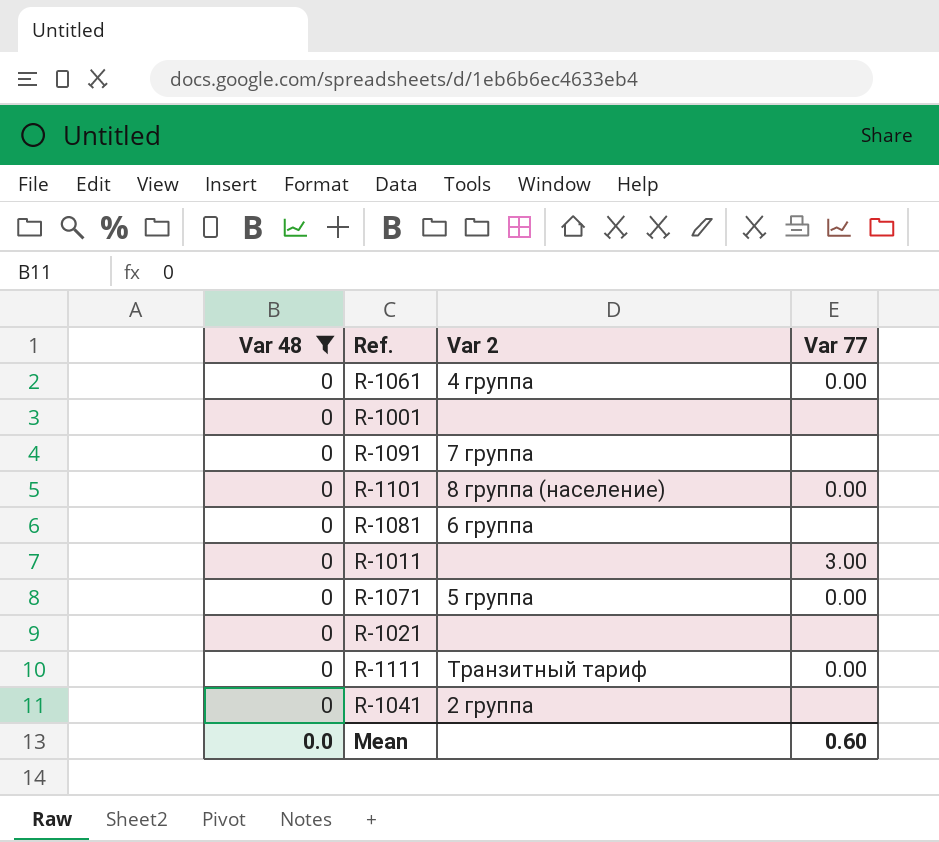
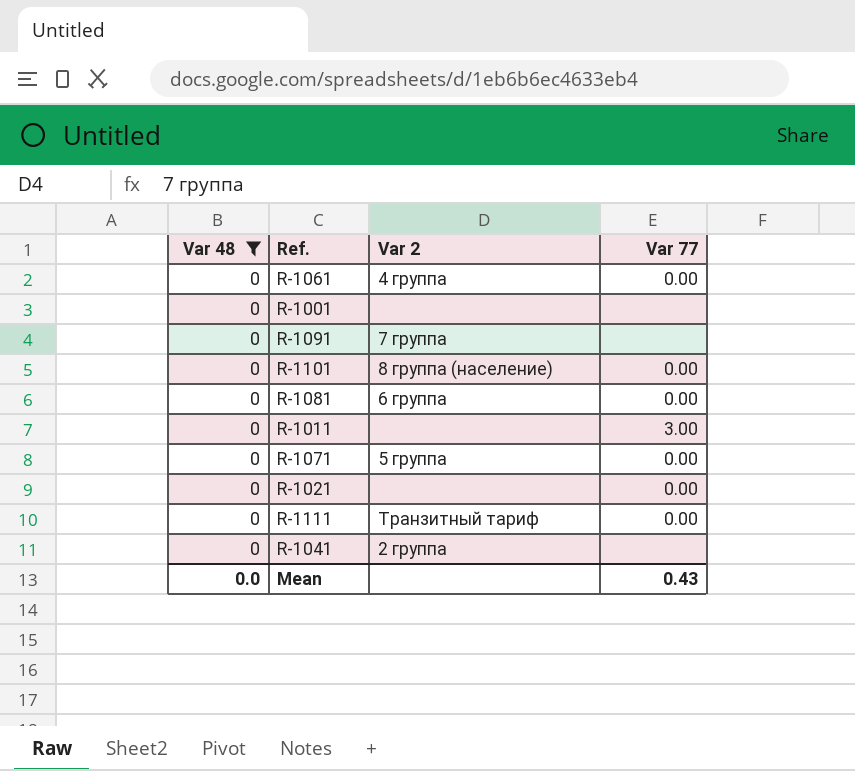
R-1081 | Var 77: none -> 0.00
R-1021 | Var 77: none -> 0.00
Mean | Var 77: 0.60 -> 0.43

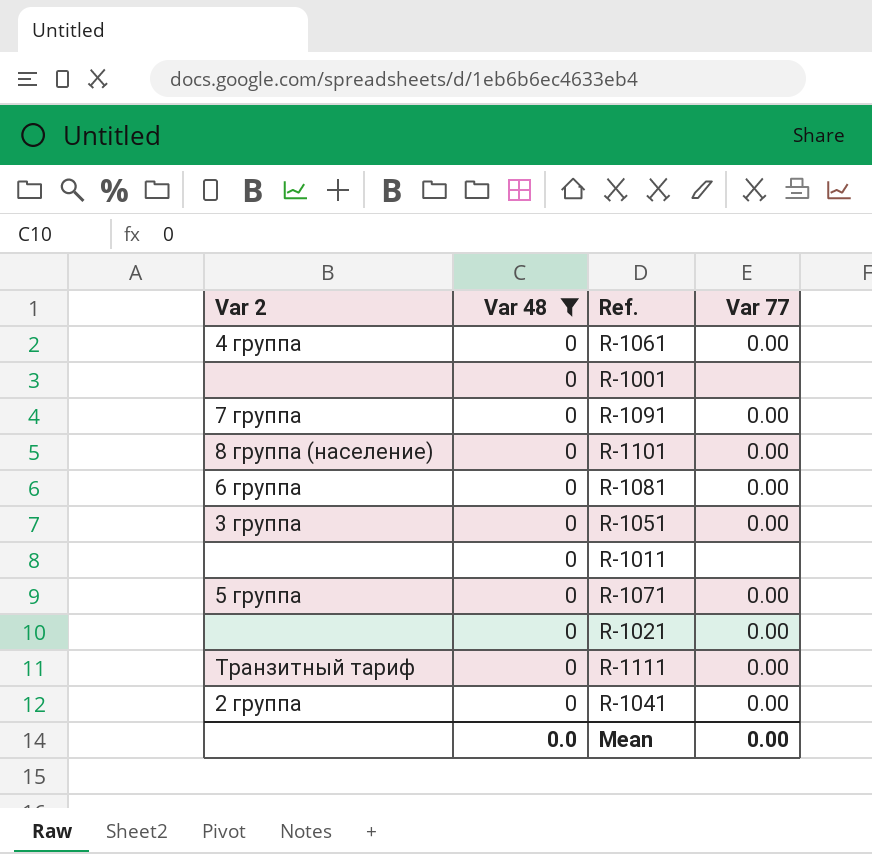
column Var 2 | position: 3 -> 1
R-1091 | Var 77: none -> 0.00
row R-1051: none -> 3 группа | 0 | 0.00
R-1011 | Var 77: 3.00 -> none
R-1041 | Var 77: none -> 0.00
Mean | Var 77: 0.43 -> 0.00

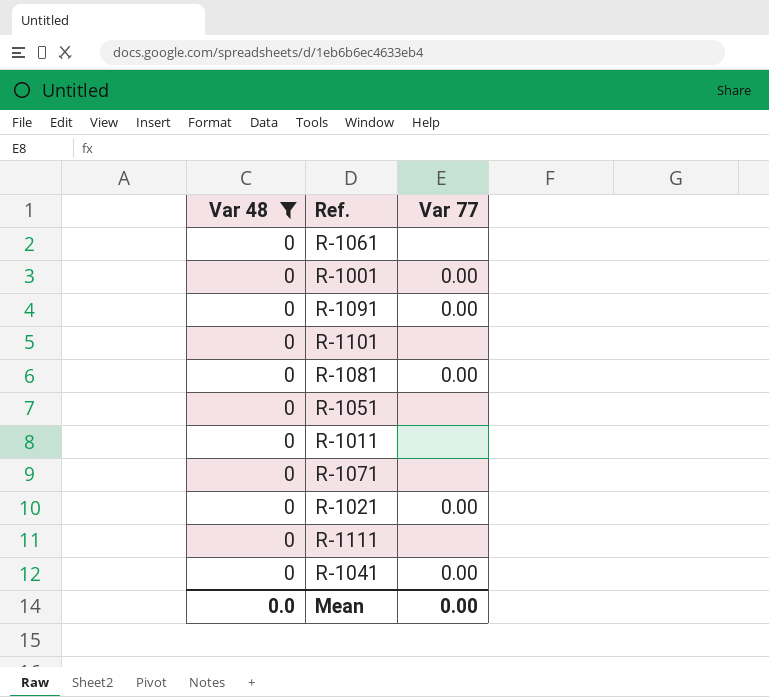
column Var 2 | position: 1 -> none
R-1061 | Var 77: 0.00 -> none
R-1001 | Var 77: none -> 0.00
R-1101 | Var 77: 0.00 -> none
R-1051 | Var 77: 0.00 -> none
R-1071 | Var 77: 0.00 -> none
R-1111 | Var 77: 0.00 -> none

